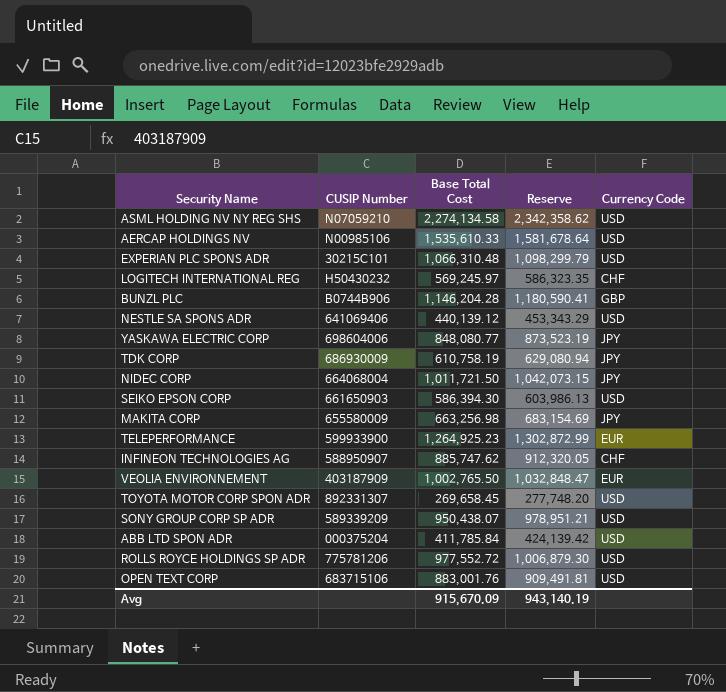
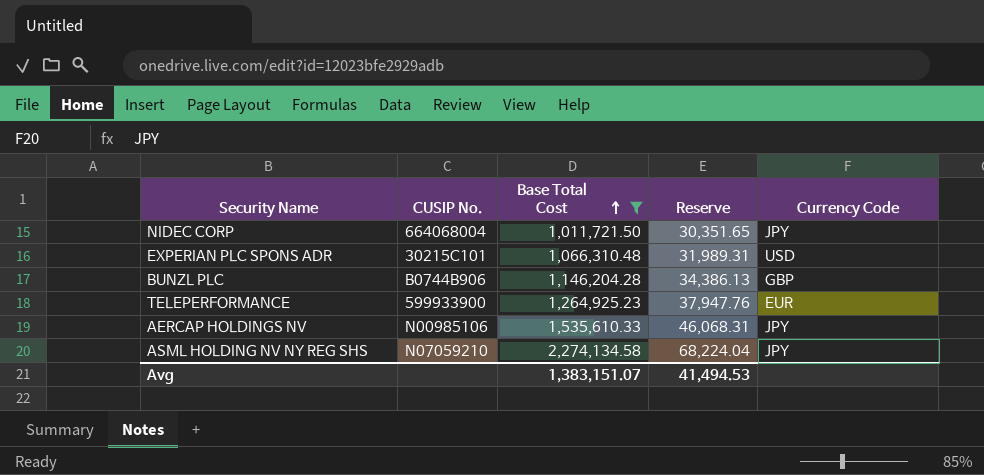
filter: none -> Base Total Cost >= 1,011,721.50
row order: none -> Base Total Cost ascending
column name: CUSIP Number -> CUSIP No.
column Reserve | formula: [Base Total Cost] * 1.03 -> [Base Total Cost] * 0.03
AERCAP HOLDINGS NV | Currency Code: USD -> JPY
ASML HOLDING NV NY REG SHS | Currency Code: USD -> JPY
Avg | Base Total Cost: 915,670.09 -> 1,383,151.07
Avg | Reserve: 943,140.19 -> 41,494.53

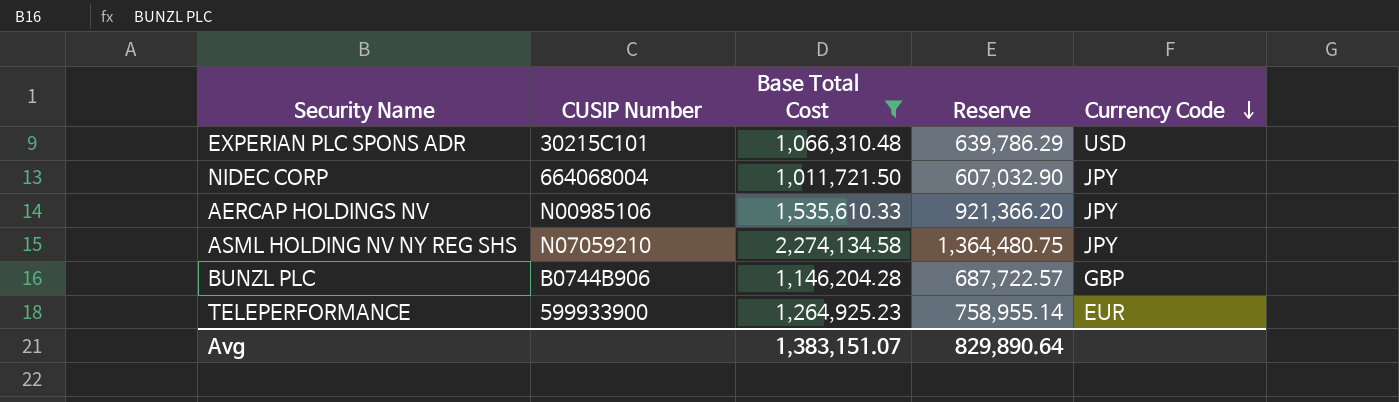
row order: Base Total Cost ascending -> Currency Code descending
column name: CUSIP No. -> CUSIP Number
column Reserve | formula: [Base Total Cost] * 0.03 -> [Base Total Cost] * 0.6
Avg | Reserve: 41,494.53 -> 829,890.64

